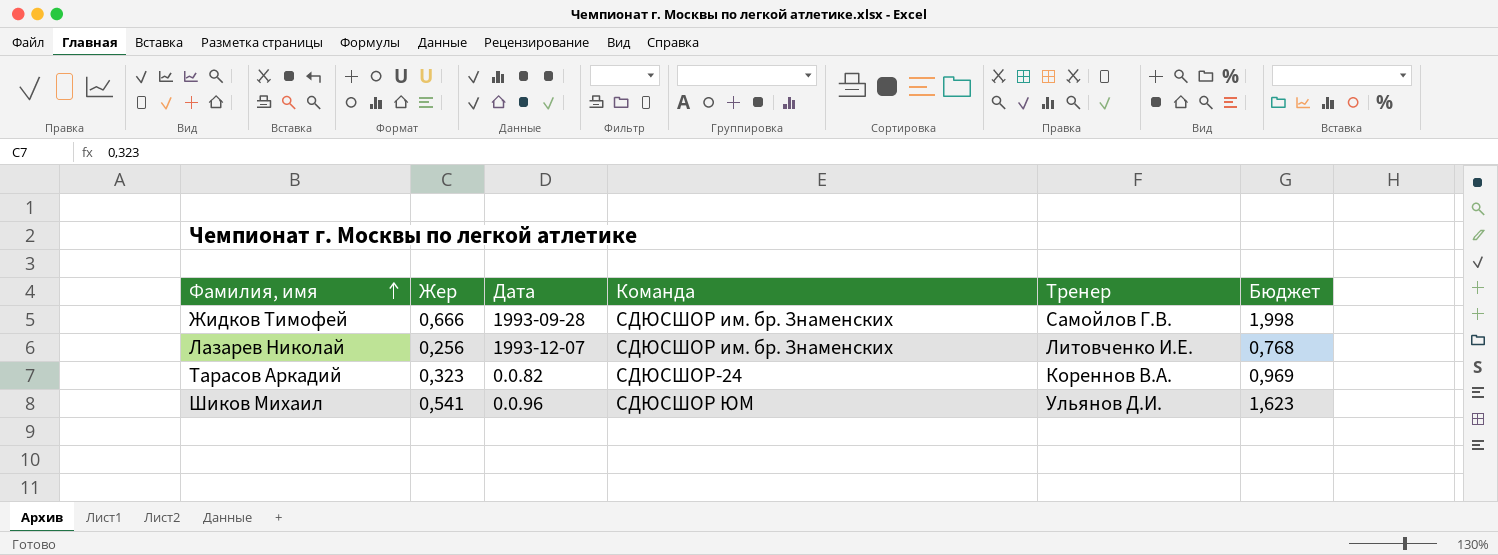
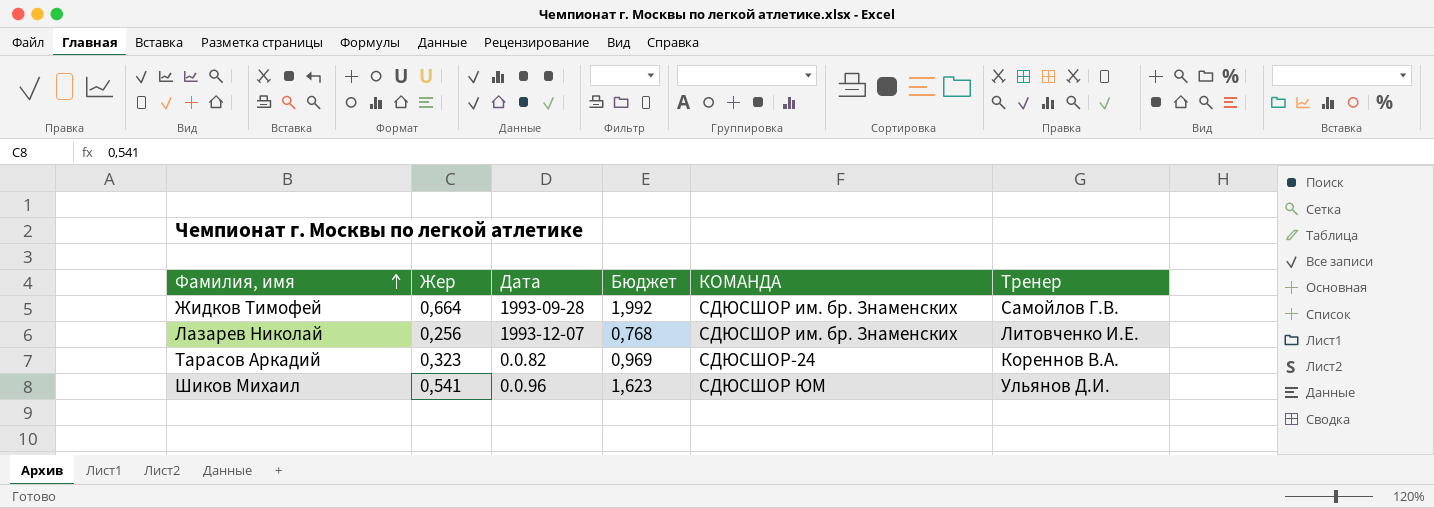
column Бюджет | position: 6 -> 4
column name: Команда -> КОМАНДА
Жидков Тимофей | Жер: 0,666 -> 0,664
Жидков Тимофей | Бюджет: 1,998 -> 1,992

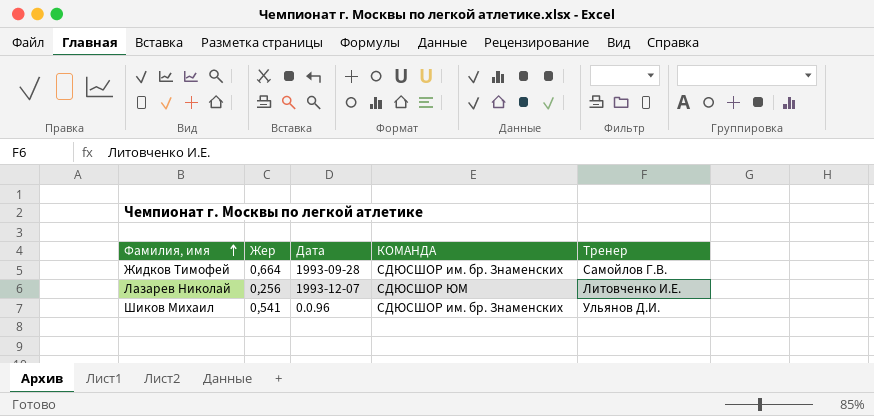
column Бюджет | formula: [Жер] * 3 -> none
row Тарасов Аркадий: 0,323 | 0.0.82 | 0,969 | СДЮСШОР-24 | Кореннов В.А. -> none
Лазарев Николай | КОМАНДА: СДЮСШОР им. бр. Знаменских -> СДЮСШОР ЮМ
Шиков Михаил | КОМАНДА: СДЮСШОР ЮМ -> СДЮСШОР им. бр. Знаменских

